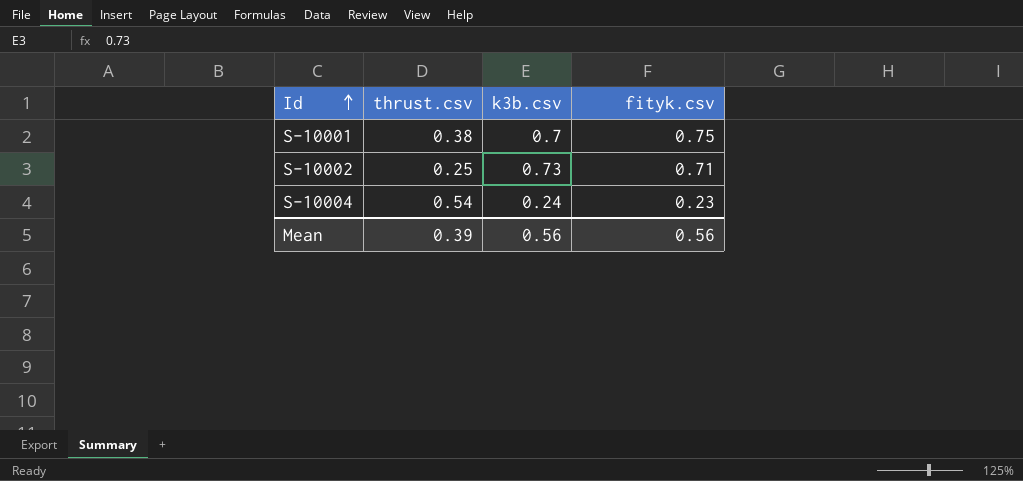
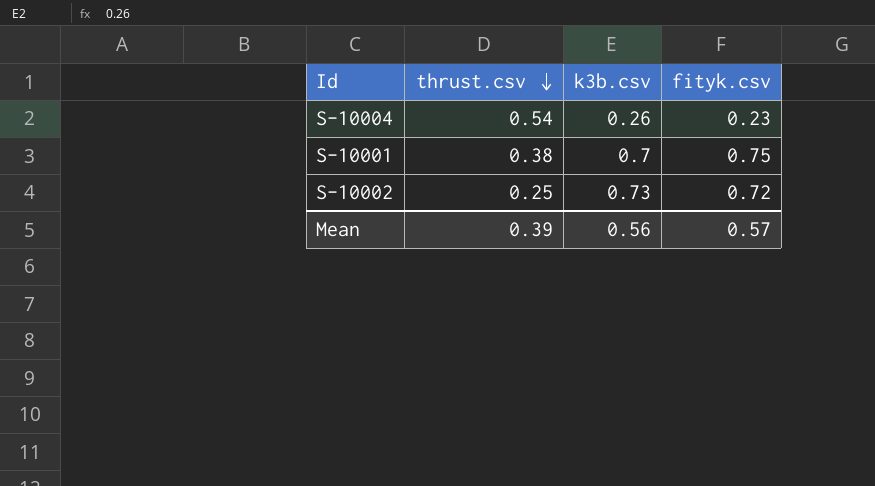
row order: Id ascending -> thrust.csv descending
S-10004 | k3b.csv: 0.24 -> 0.26
S-10002 | fityk.csv: 0.71 -> 0.72
Mean | fityk.csv: 0.56 -> 0.57

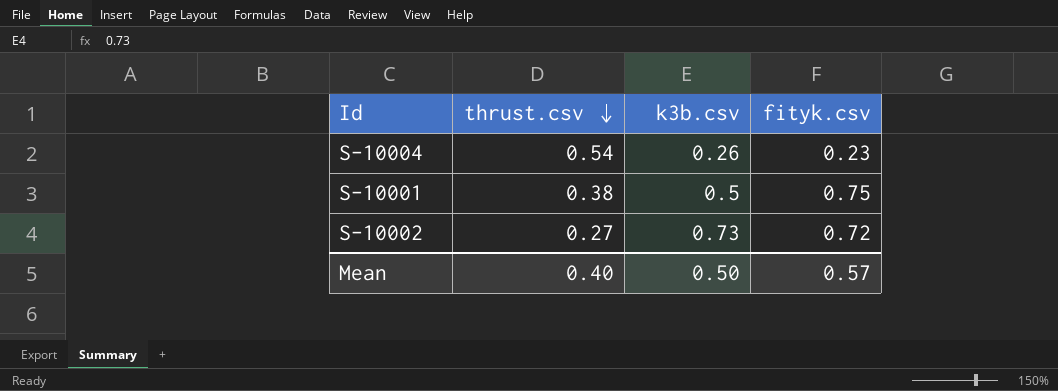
S-10001 | k3b.csv: 0.7 -> 0.5
S-10002 | thrust.csv: 0.25 -> 0.27
Mean | thrust.csv: 0.39 -> 0.40
Mean | k3b.csv: 0.56 -> 0.50

